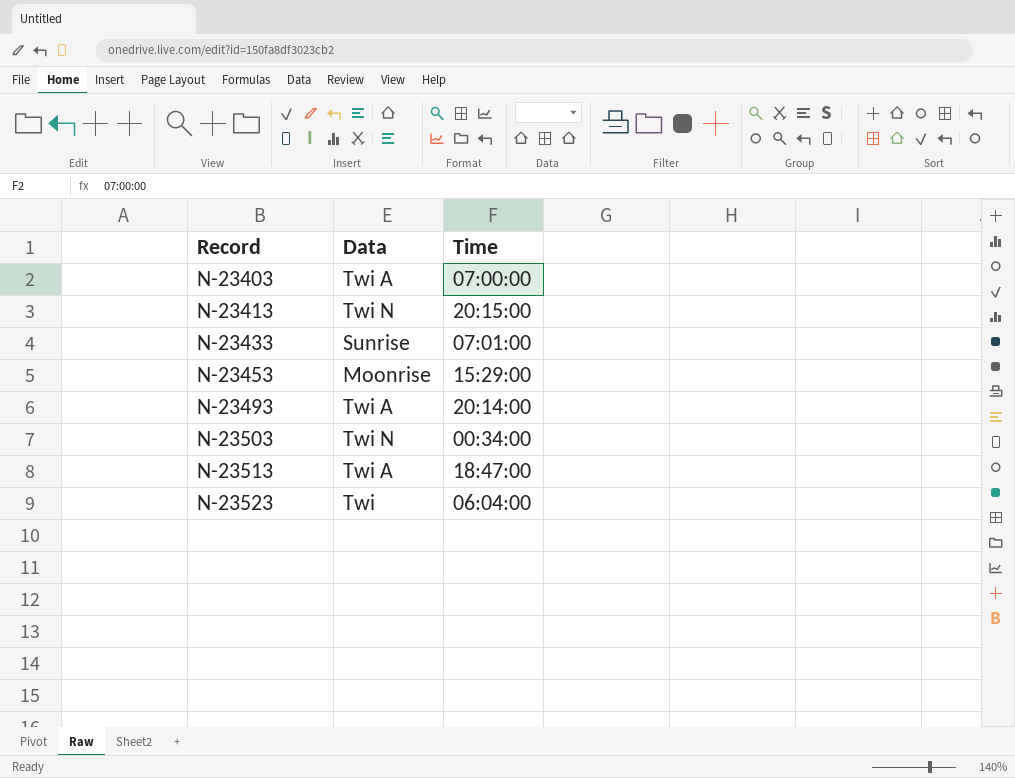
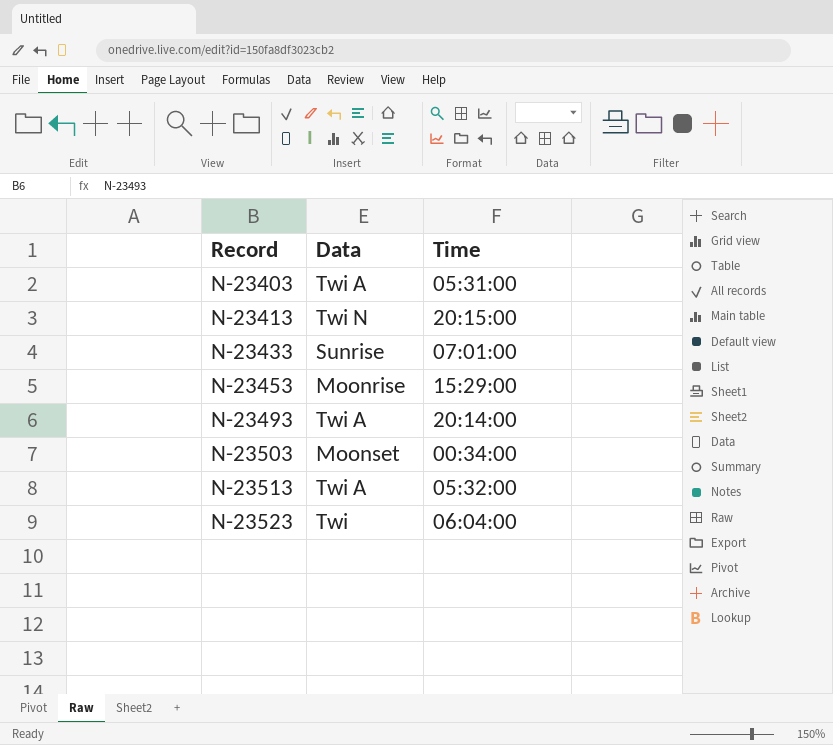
N-23403 | Time: 07:00:00 -> 05:31:00
N-23503 | Data: Twi N -> Moonset
N-23513 | Time: 18:47:00 -> 05:32:00

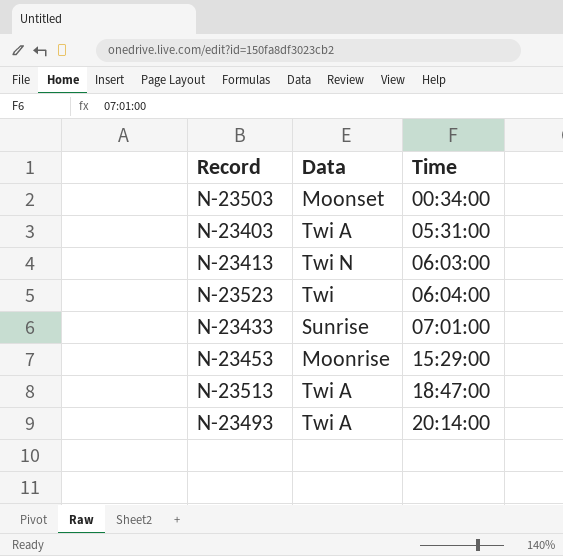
row order: Record ascending -> Time ascending
N-23413 | Time: 20:15:00 -> 06:03:00
N-23513 | Time: 05:32:00 -> 18:47:00

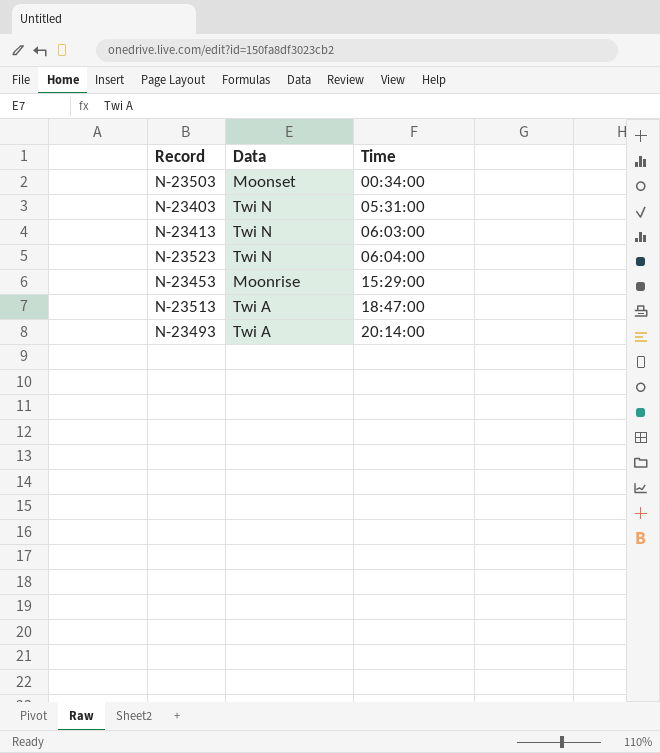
row N-23433: Sunrise | 07:01:00 -> none
N-23403 | Data: Twi A -> Twi N
N-23523 | Data: Twi -> Twi N

